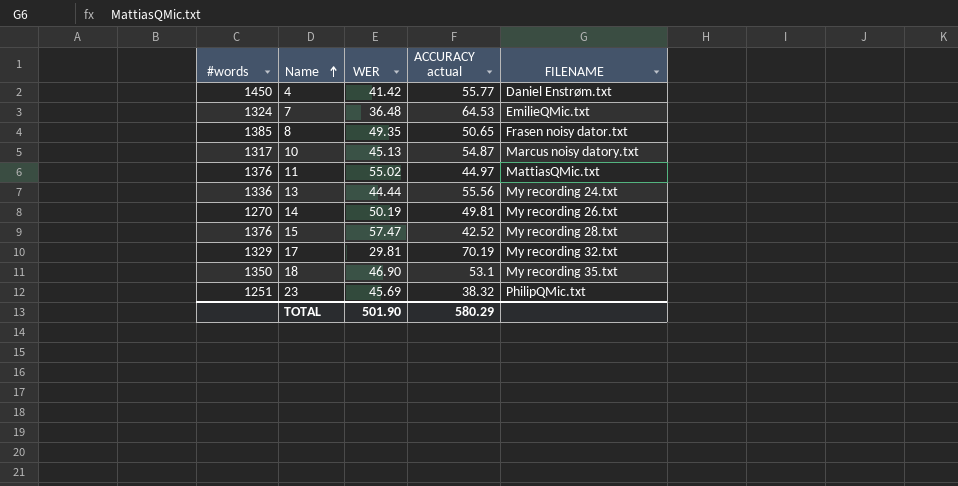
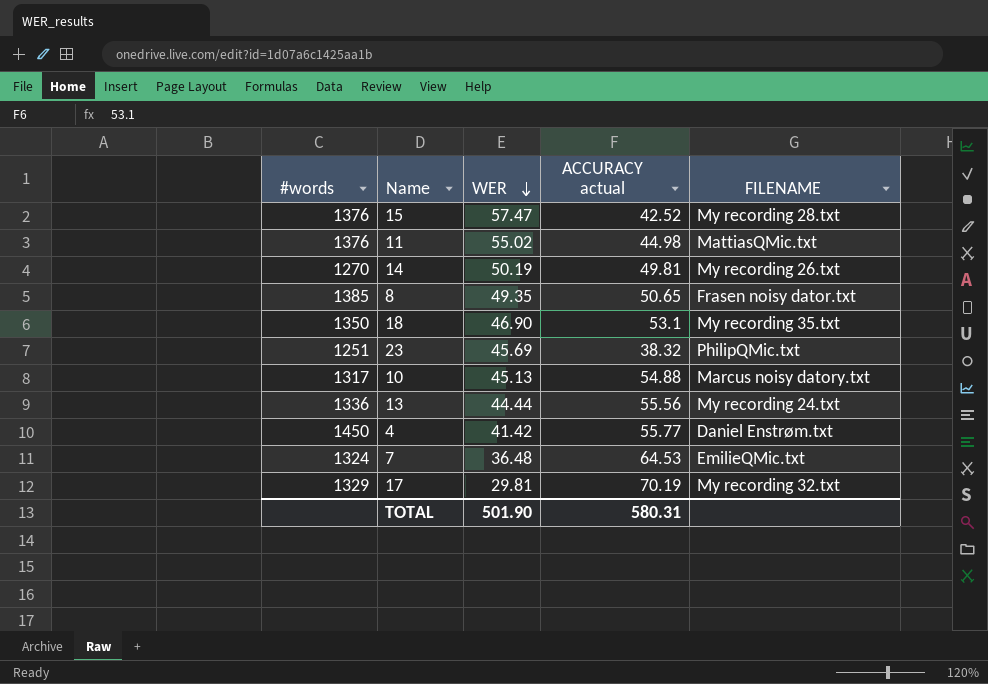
row order: Name ascending -> WER descending
11 | ACCURACY actual: 44.97 -> 44.98
10 | ACCURACY actual: 54.87 -> 54.88
TOTAL | ACCURACY actual: 580.29 -> 580.31

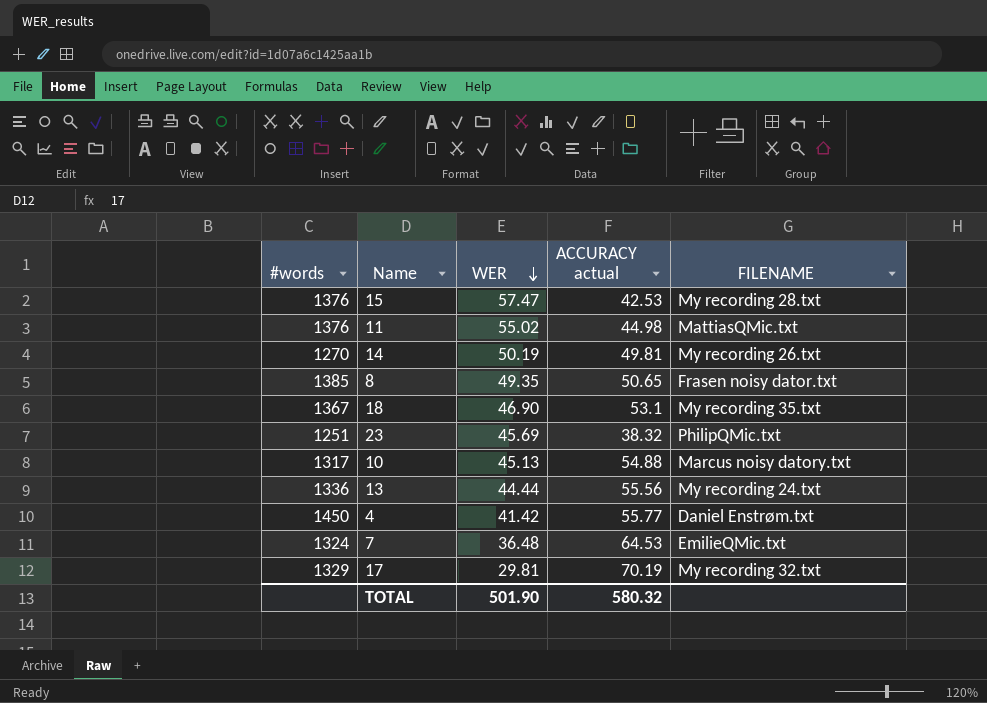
15 | ACCURACY actual: 42.52 -> 42.53
18 | #words: 1350 -> 1367
TOTAL | ACCURACY actual: 580.31 -> 580.32

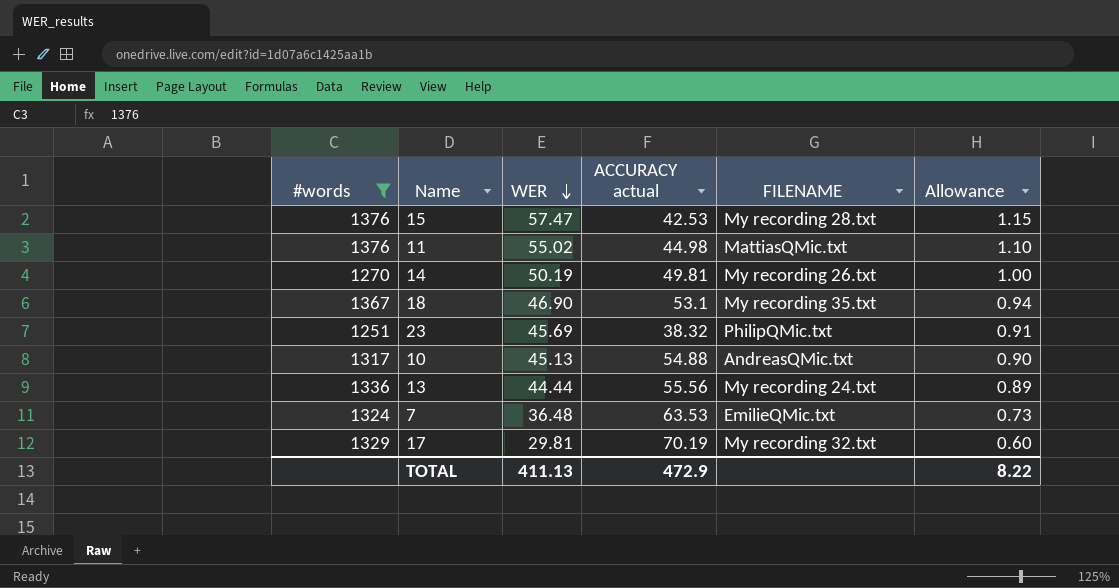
filter: none -> #words <= 1376
column Allowance | formula: none -> [WER] * 0.02
10 | FILENAME: Marcus noisy datory.txt -> AndreasQMic.txt
7 | ACCURACY actual: 64.53 -> 63.53
TOTAL | WER: 501.90 -> 411.13
TOTAL | ACCURACY actual: 580.32 -> 472.9

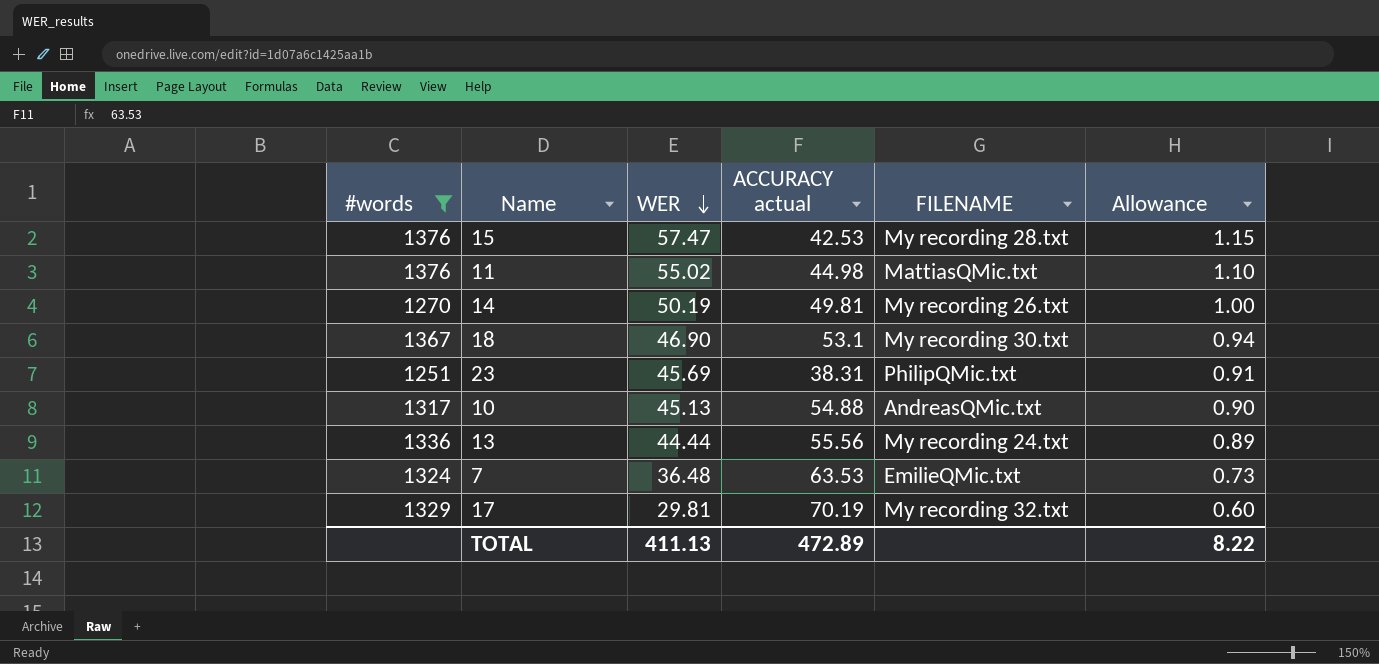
18 | FILENAME: My recording 35.txt -> My recording 30.txt
23 | ACCURACY actual: 38.32 -> 38.31
TOTAL | ACCURACY actual: 472.9 -> 472.89

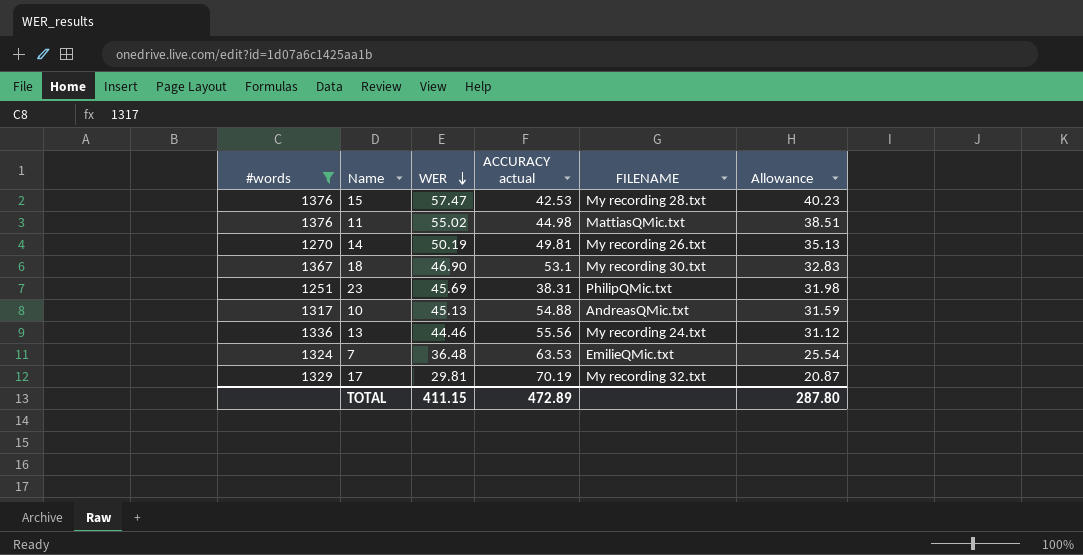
column Allowance | formula: [WER] * 0.02 -> [WER] * 0.7
13 | WER: 44.44 -> 44.46
TOTAL | WER: 411.13 -> 411.15
TOTAL | Allowance: 8.22 -> 287.80

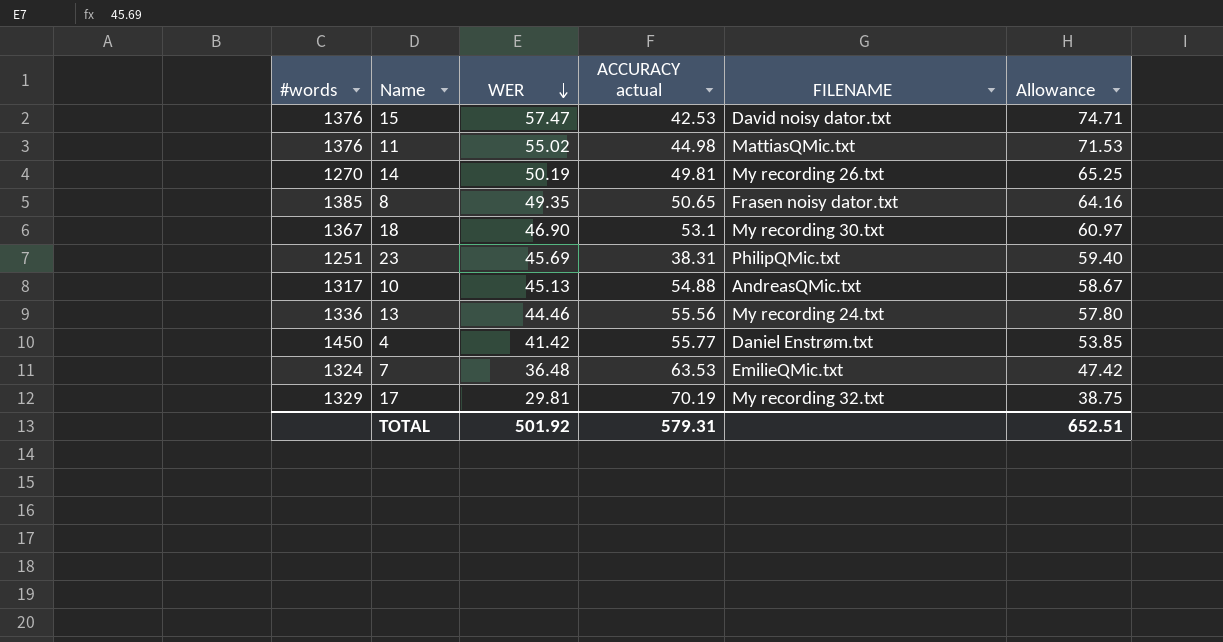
filter: #words <= 1376 -> none
column Allowance | formula: [WER] * 0.7 -> [WER] * 1.3
15 | FILENAME: My recording 28.txt -> David noisy dator.txt
TOTAL | WER: 411.15 -> 501.92
TOTAL | ACCURACY actual: 472.89 -> 579.31
TOTAL | Allowance: 287.80 -> 652.51

